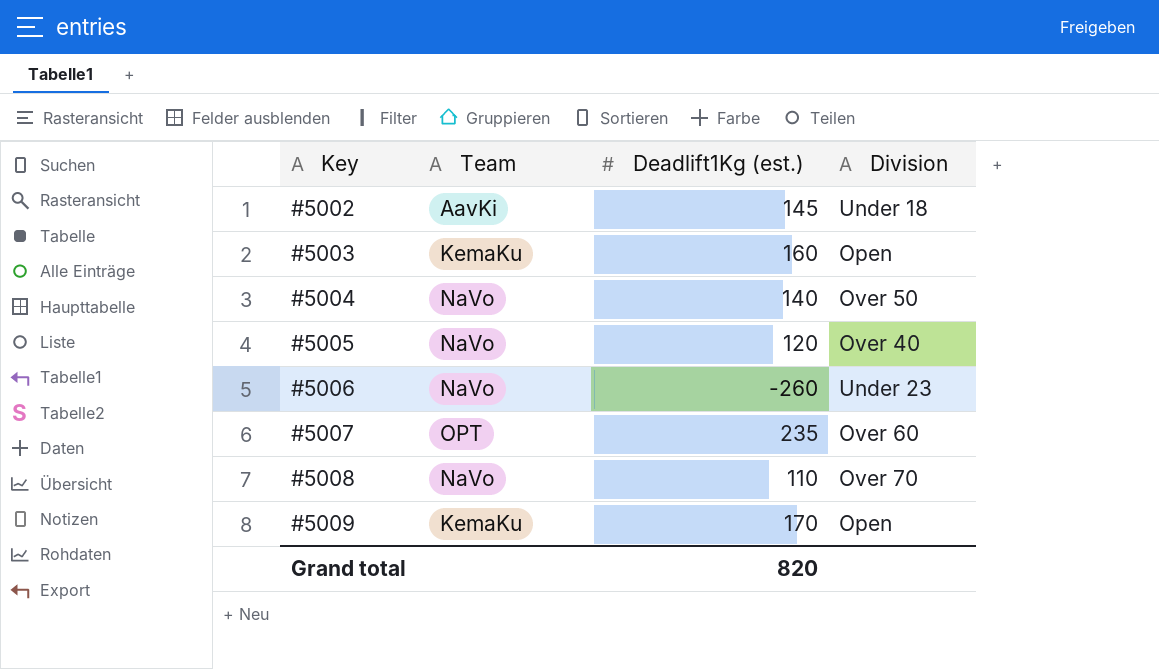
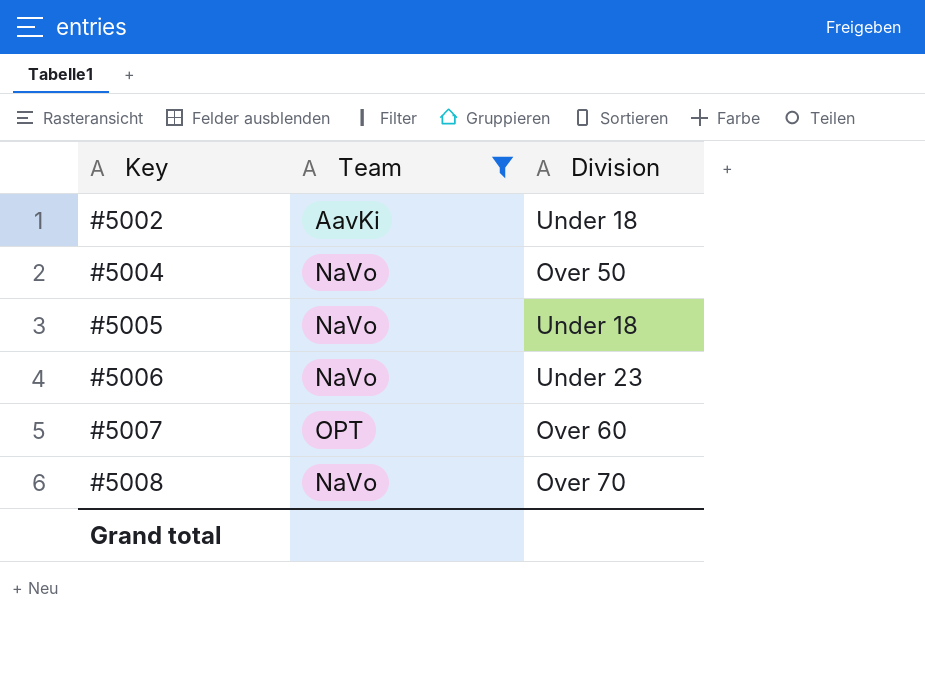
filter: none -> Team != KemaKu
column Deadlift1Kg (est.) | position: 3 -> none
#5005 | Division: Over 40 -> Under 18

